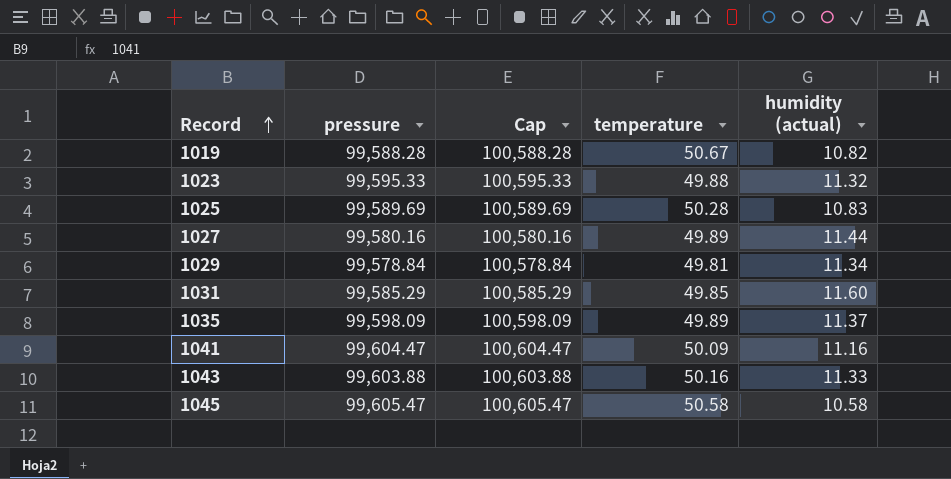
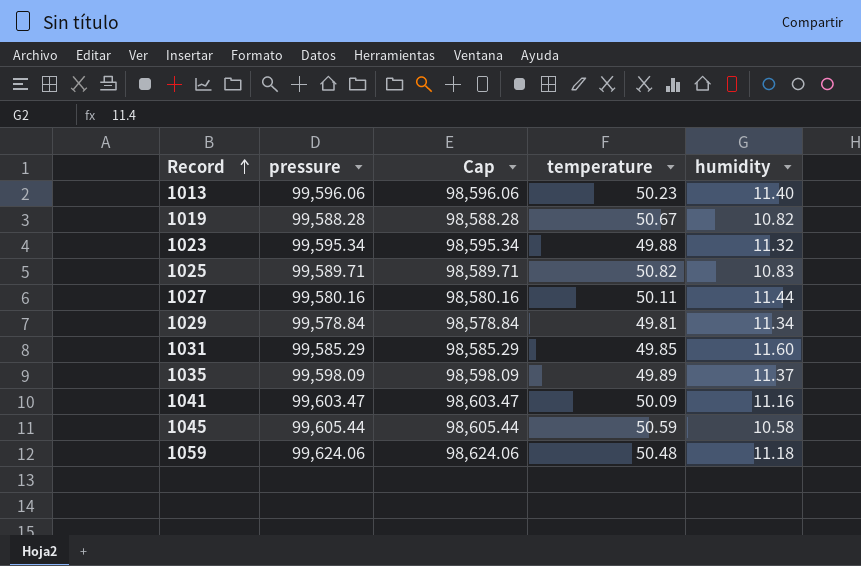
column Cap | formula: [pressure] + 1000 -> [pressure] - 1000
column name: humidity (actual) -> humidity
row 1043: 99,603.88 | 100,603.88 | 50.16 | 11.33 -> none
row 1013: none -> 99,596.06 | 98,596.06 | 50.23 | 11.40
1023 | pressure: 99,595.33 -> 99,595.34
1025 | pressure: 99,589.69 -> 99,589.71
1025 | temperature: 50.28 -> 50.82
1027 | temperature: 49.89 -> 50.11
1041 | pressure: 99,604.47 -> 99,603.47
1045 | pressure: 99,605.47 -> 99,605.44
1045 | temperature: 50.58 -> 50.59
row 1059: none -> 99,624.06 | 98,624.06 | 50.48 | 11.18

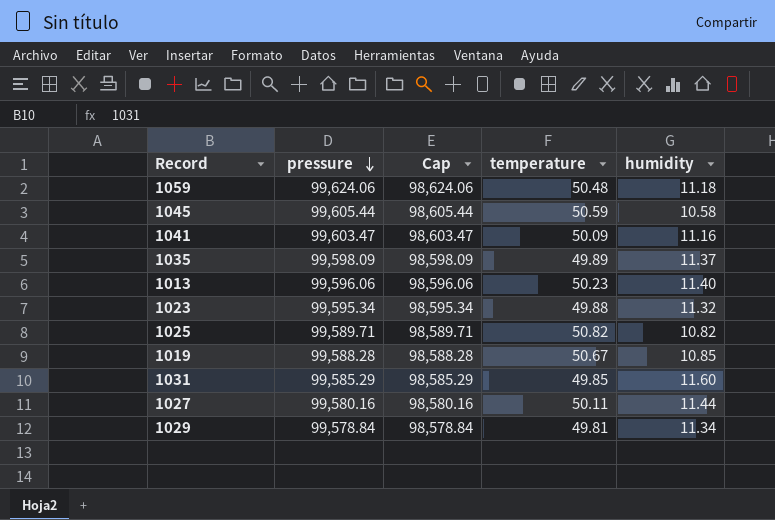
row order: Record ascending -> pressure descending
1025 | humidity: 10.83 -> 10.82
1019 | humidity: 10.82 -> 10.85

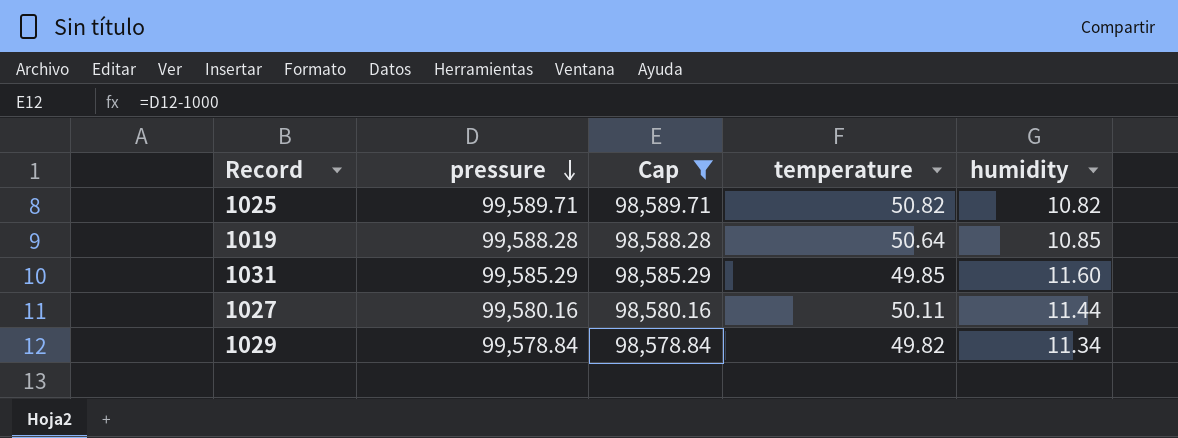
filter: none -> Cap <= 98,589.71
1019 | temperature: 50.67 -> 50.64
1029 | temperature: 49.81 -> 49.82

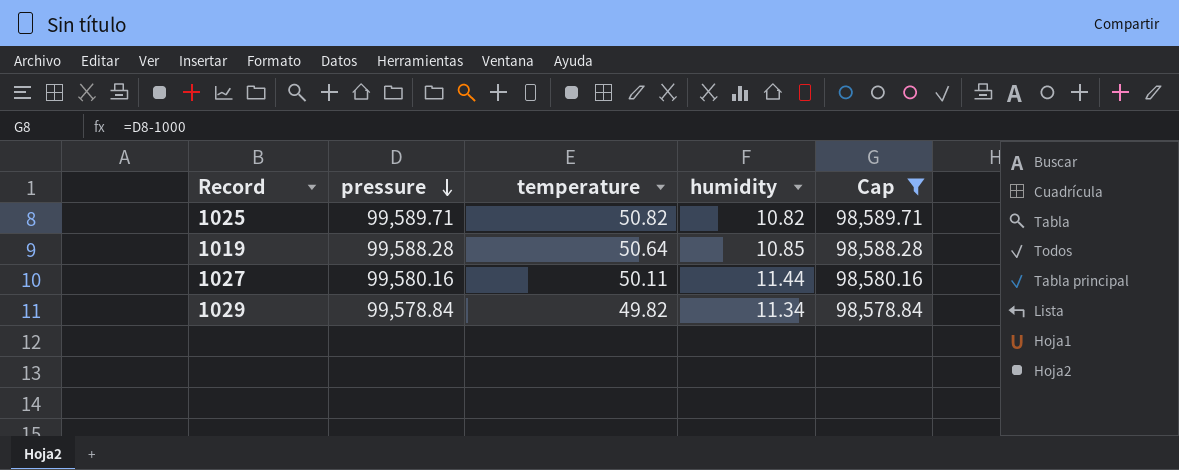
column Cap | position: 3 -> 5
row 1031: 99,585.29 | 98,585.29 | 49.85 | 11.60 -> none

